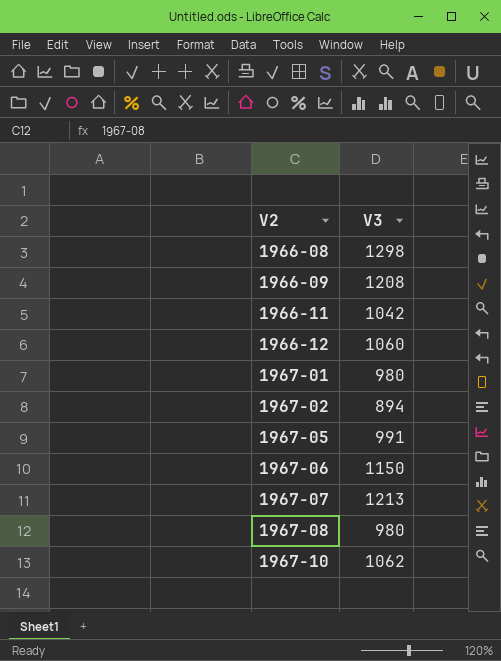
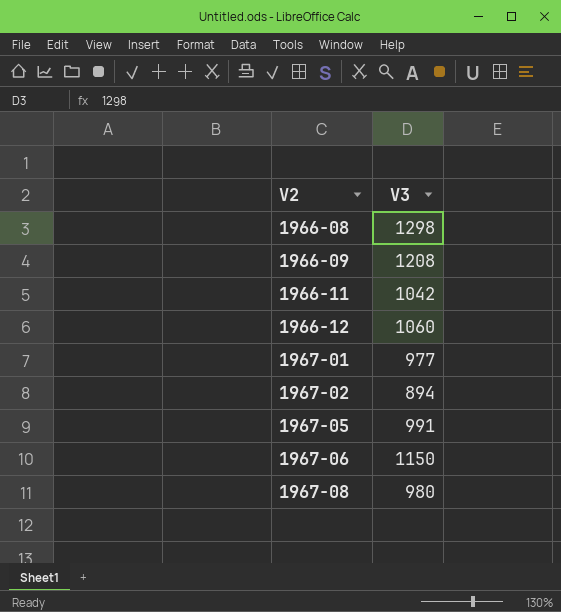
row 1967-07: 1213 -> none
row 1967-10: 1062 -> none
1967-01 | V3: 980 -> 977

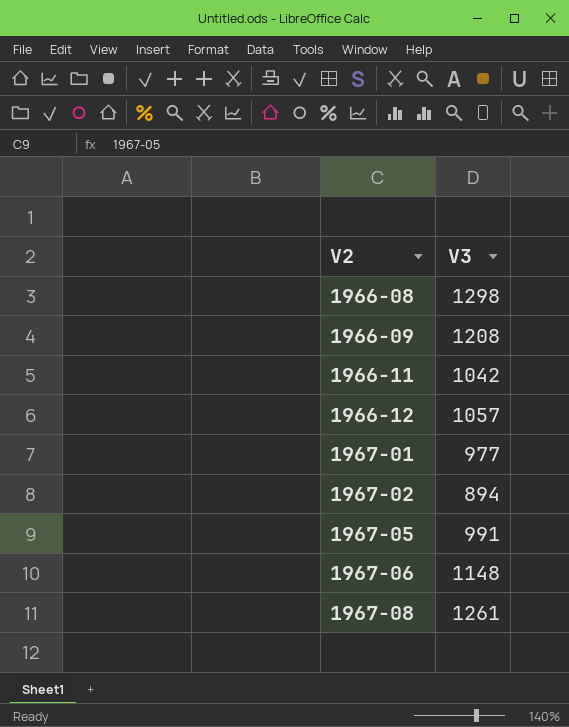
1966-12 | V3: 1060 -> 1057
1967-06 | V3: 1150 -> 1148
1967-08 | V3: 980 -> 1261

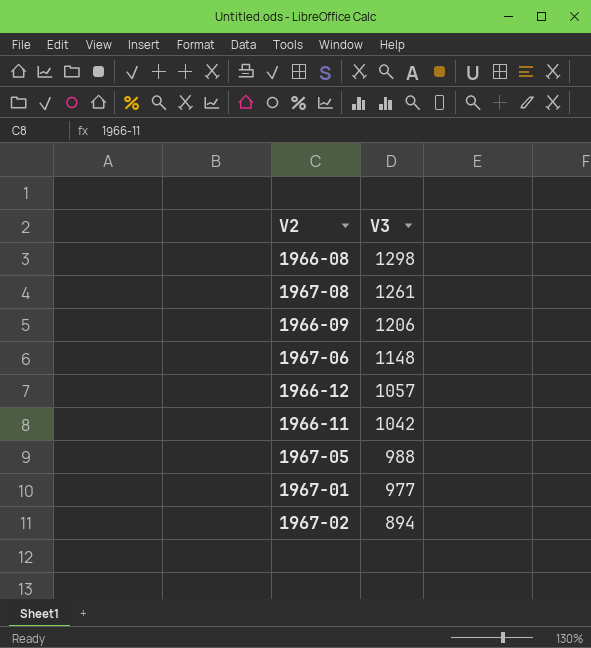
row order: V2 ascending -> V3 descending
1966-09 | V3: 1208 -> 1206
1967-05 | V3: 991 -> 988

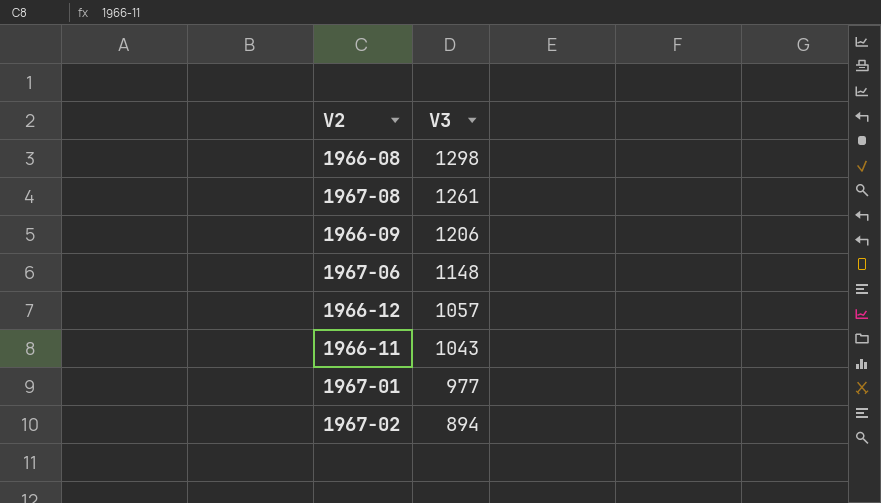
row 1967-05: 988 -> none
1966-11 | V3: 1042 -> 1043

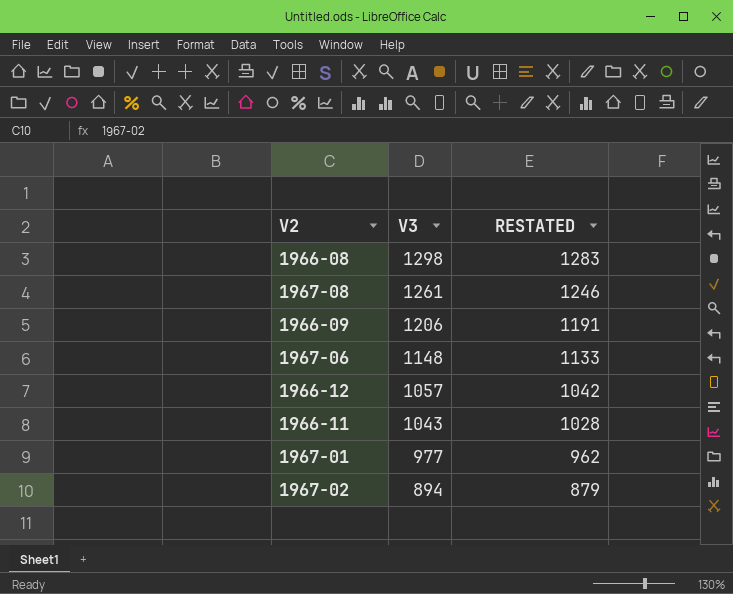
column RESTATED | formula: none -> [V3] - 15

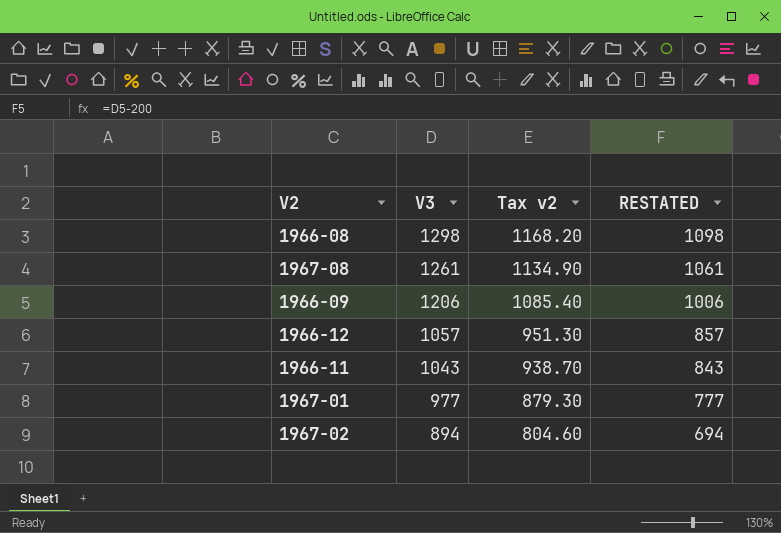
column Tax v2 | formula: none -> [V3] * 0.9
column RESTATED | formula: [V3] - 15 -> [V3] - 200
row 1967-06: 1148 | 1133 -> none

